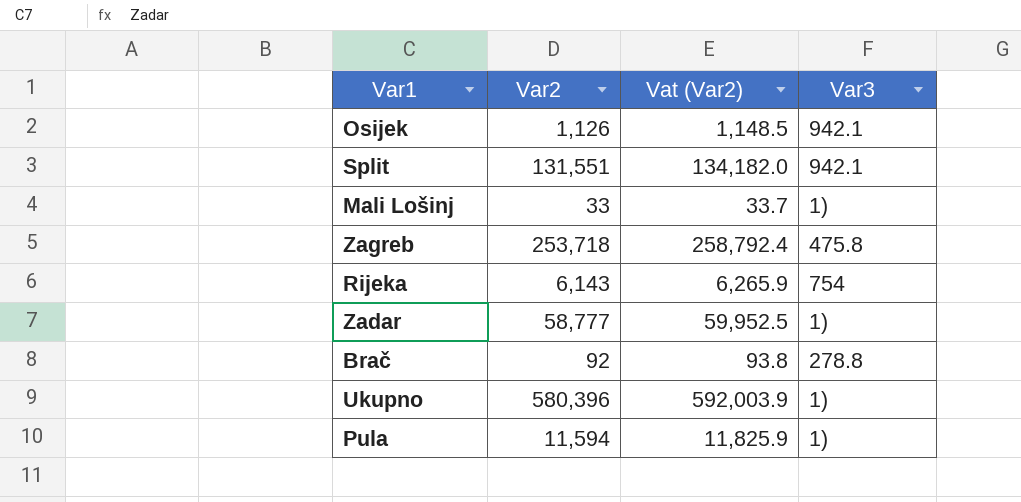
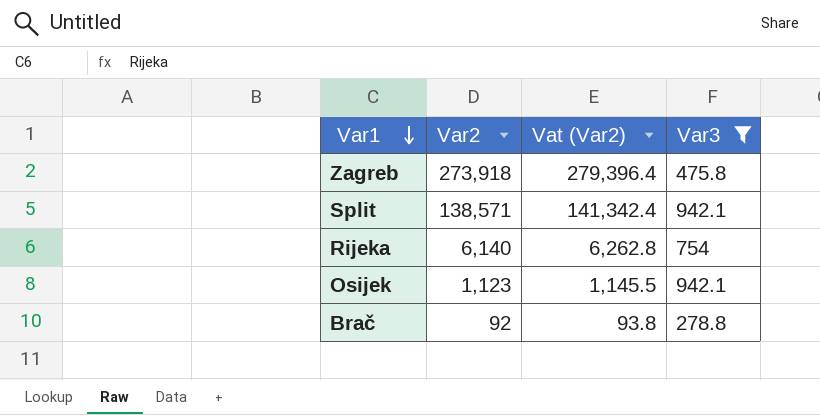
filter: none -> Var3 != 1)
row order: none -> Var1 descending
Zagreb | Var2: 253,718 -> 273,918
Zagreb | Vat (Var2): 258,792.4 -> 279,396.4
Split | Var2: 131,551 -> 138,571
Split | Vat (Var2): 134,182.0 -> 141,342.4
Rijeka | Var2: 6,143 -> 6,140
Rijeka | Vat (Var2): 6,265.9 -> 6,262.8
Osijek | Var2: 1,126 -> 1,123
Osijek | Vat (Var2): 1,148.5 -> 1,145.5

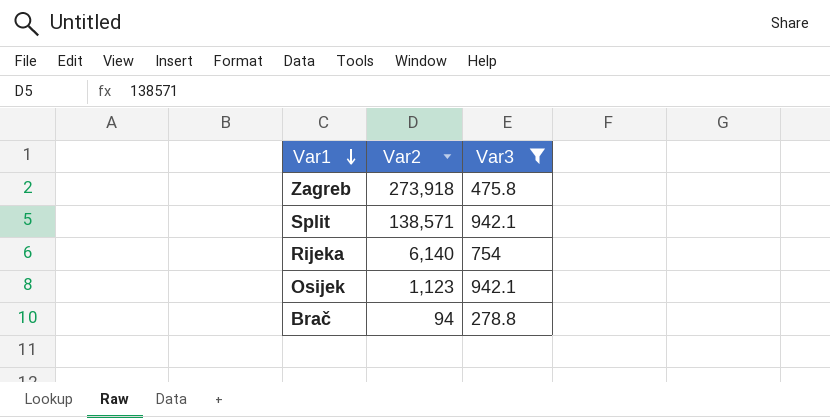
column Vat (Var2) | formula: [Var2] * 1.02 -> none
Brač | Var2: 92 -> 94

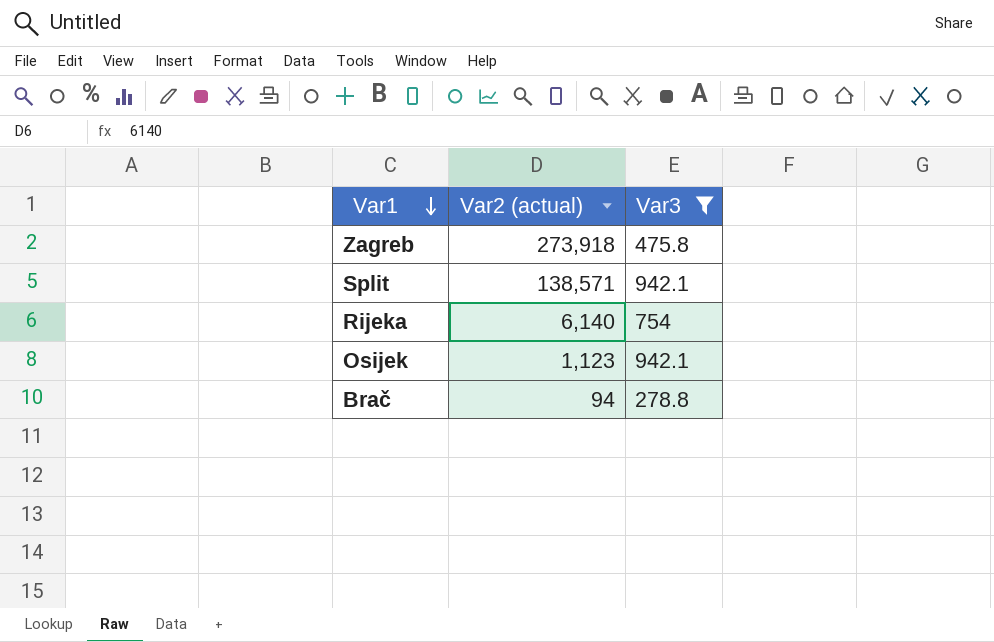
column name: Var2 -> Var2 (actual)

